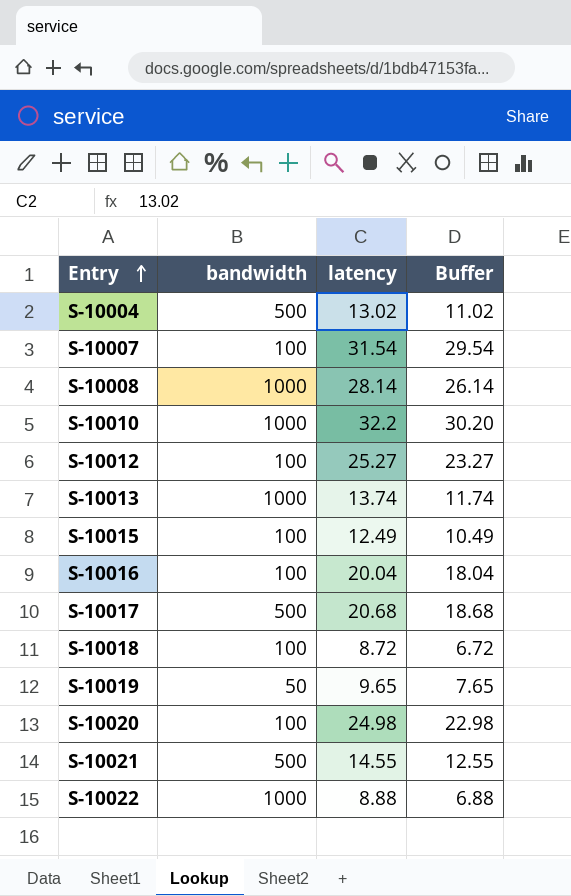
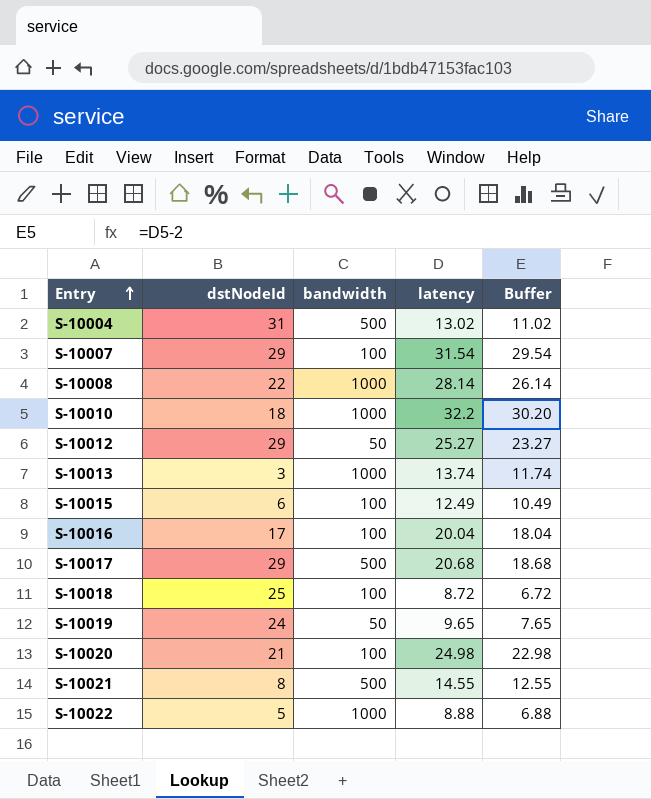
column dstNodeId | position: none -> 2
S-10012 | bandwidth: 100 -> 50

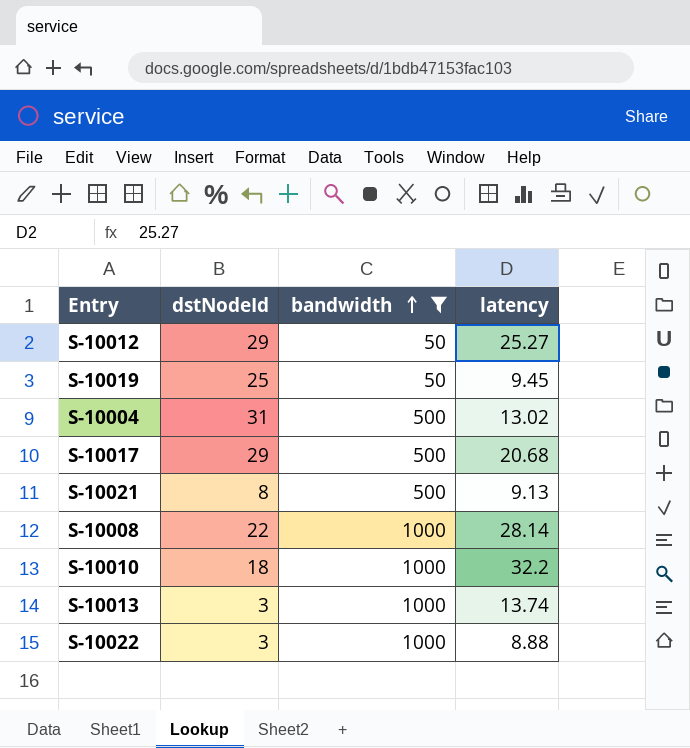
filter: none -> bandwidth != 100
row order: Entry ascending -> bandwidth ascending
column Buffer | formula: [latency] - 2 -> none
S-10019 | dstNodeId: 24 -> 25
S-10019 | latency: 9.65 -> 9.45
S-10021 | latency: 14.55 -> 9.13
S-10022 | dstNodeId: 5 -> 3

